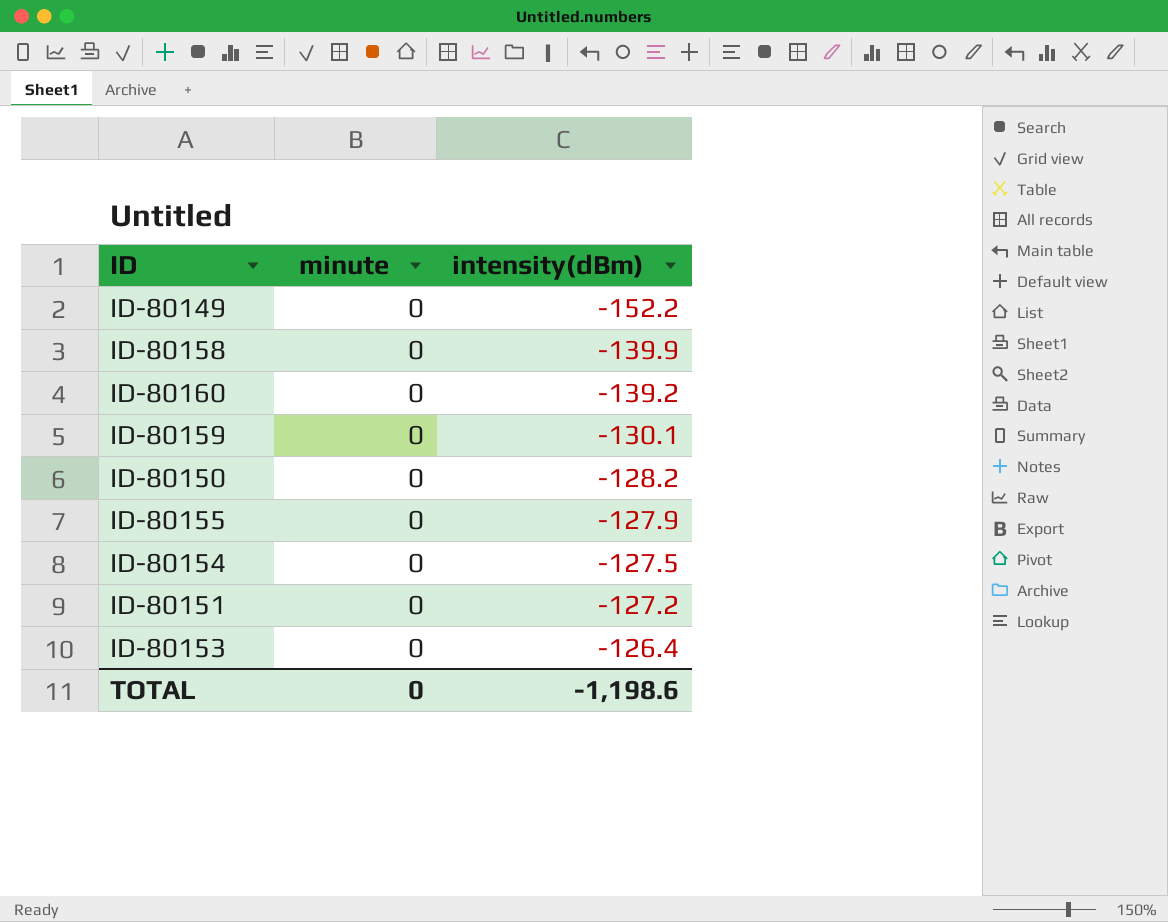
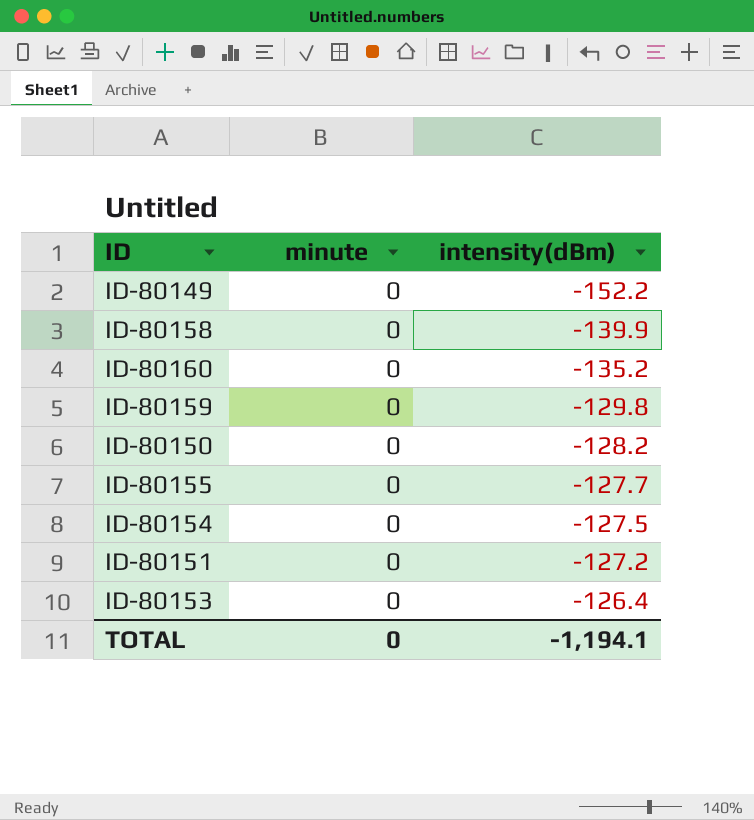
ID-80160 | intensity(dBm): -139.2 -> -135.2
ID-80159 | intensity(dBm): -130.1 -> -129.8
ID-80155 | intensity(dBm): -127.9 -> -127.7
TOTAL | intensity(dBm): -1,198.6 -> -1,194.1

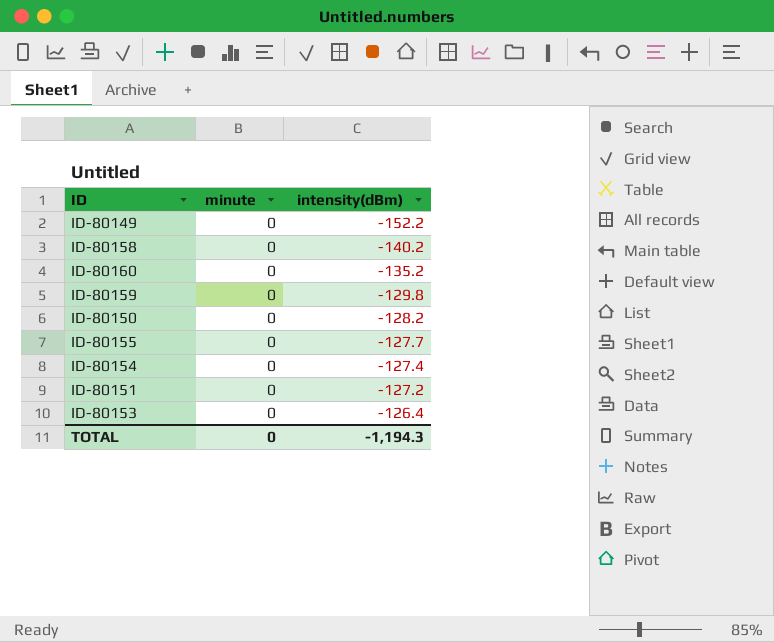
ID-80158 | intensity(dBm): -139.9 -> -140.2
ID-80154 | intensity(dBm): -127.5 -> -127.4
TOTAL | intensity(dBm): -1,194.1 -> -1,194.3

